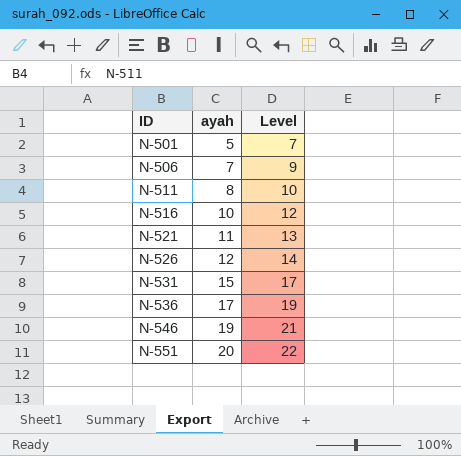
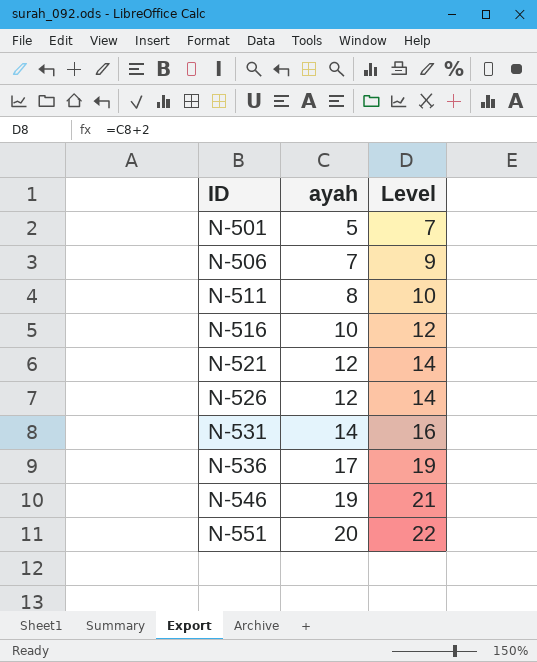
N-521 | ayah: 11 -> 12
N-521 | Level: 13 -> 14
N-531 | ayah: 15 -> 14
N-531 | Level: 17 -> 16

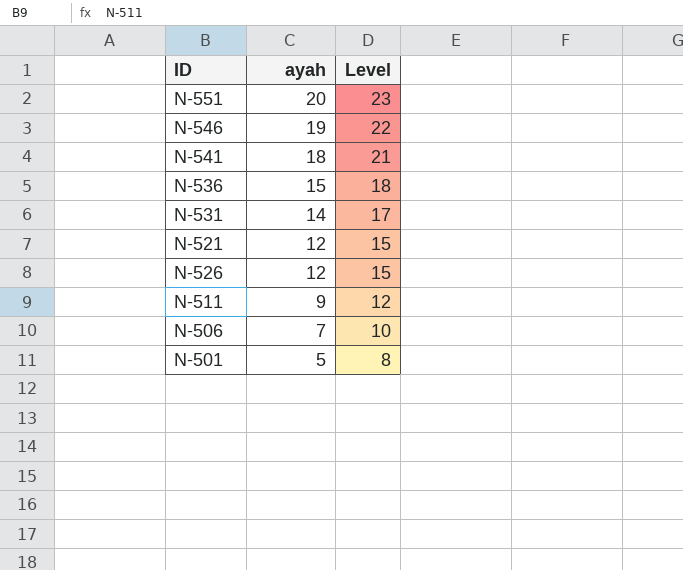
row order: ID ascending -> ayah descending
column Level | formula: [ayah] + 2 -> [ayah] + 3
row N-516: 10 | 12 -> none
row N-541: none -> 18 | 21
N-536 | ayah: 17 -> 15
N-511 | ayah: 8 -> 9

